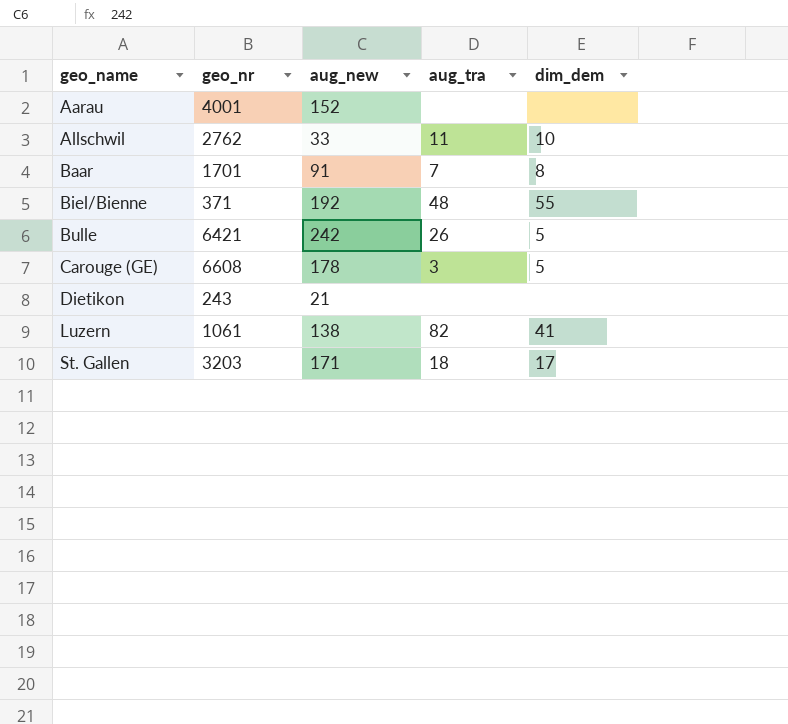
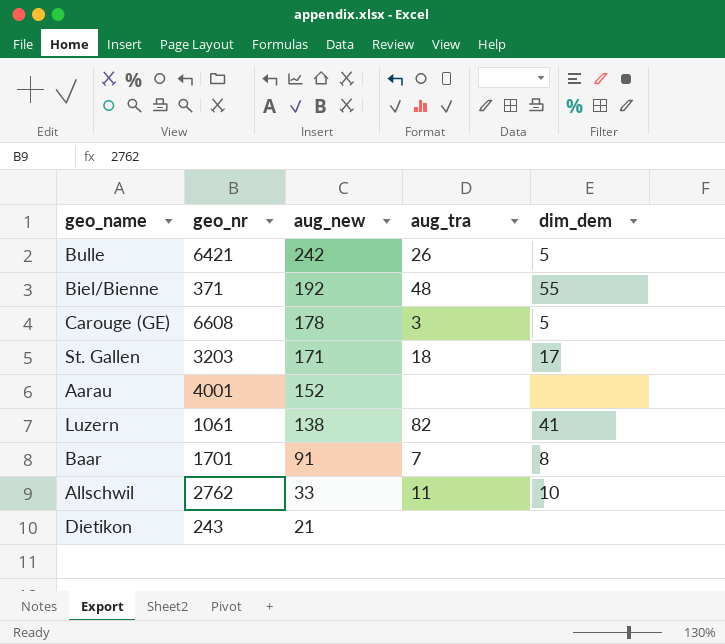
row order: geo_name ascending -> aug_new descending

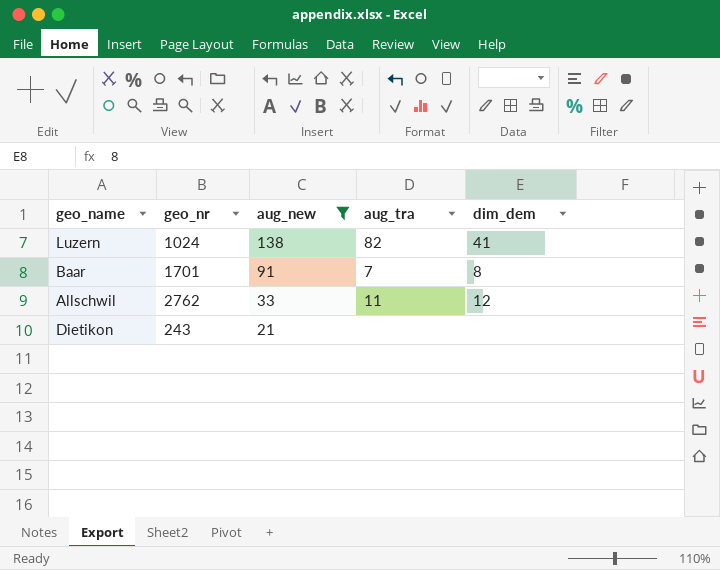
filter: none -> aug_new <= 138
Luzern | geo_nr: 1061 -> 1024
Allschwil | dim_dem: 10 -> 12

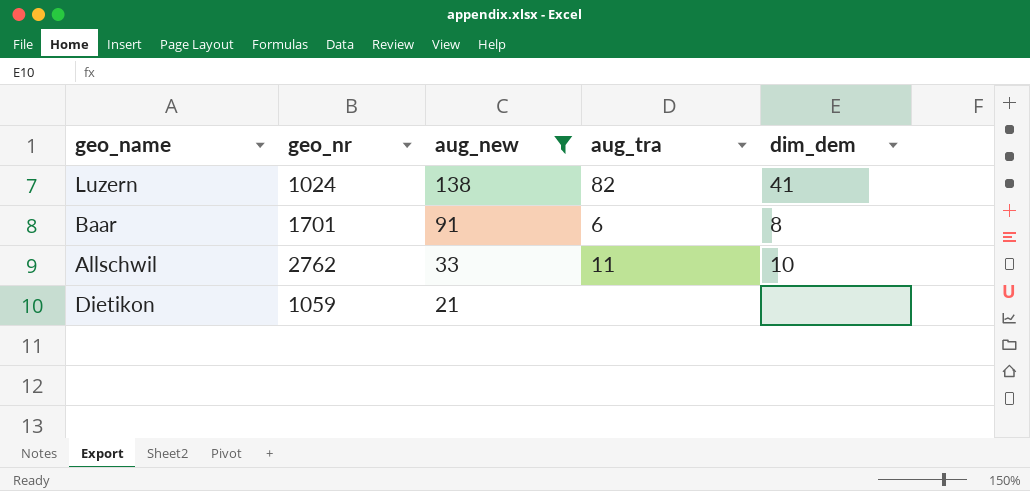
Baar | aug_tra: 7 -> 6
Allschwil | dim_dem: 12 -> 10
Dietikon | geo_nr: 243 -> 1059

